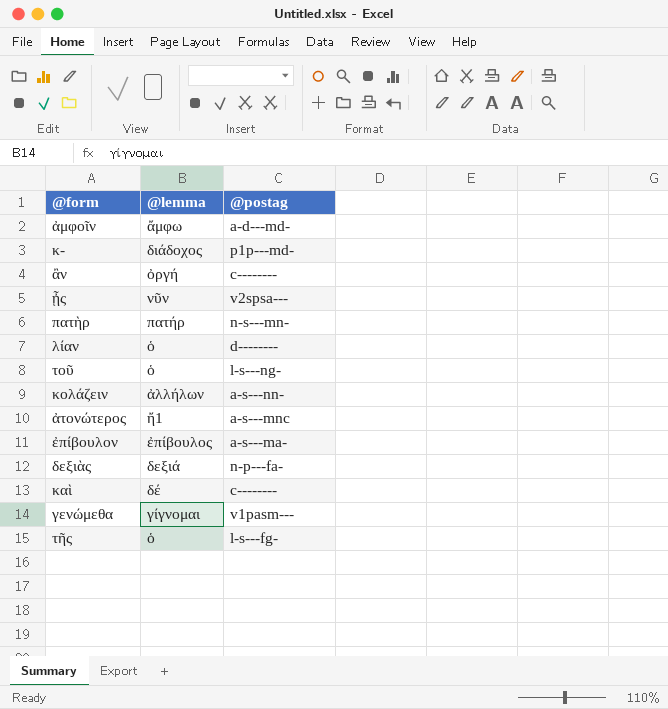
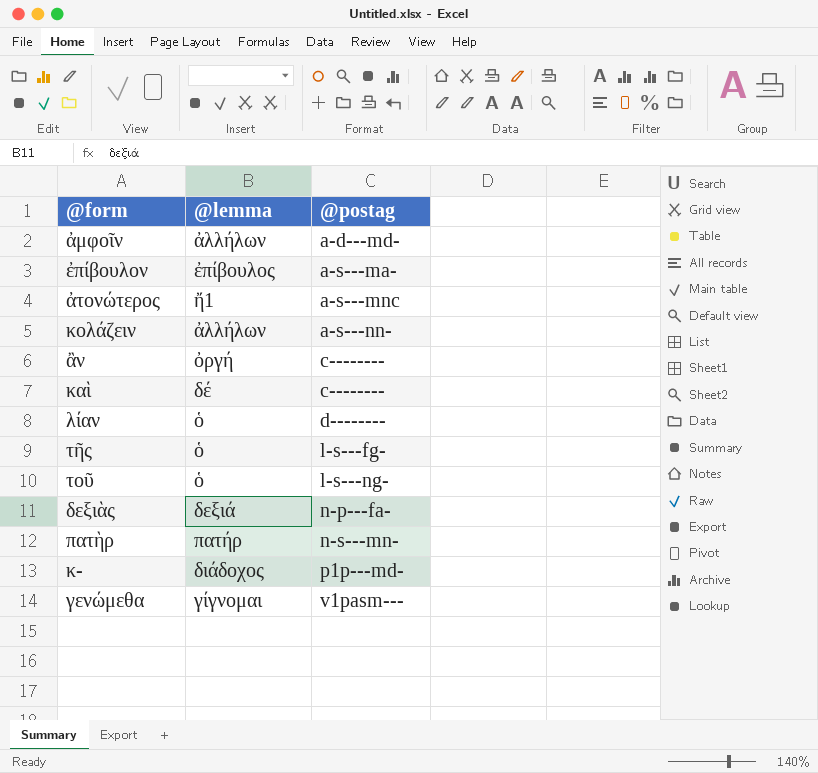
row order: none -> @postag ascending
row ᾖς: νῦν | v2spsa--- -> none
ἀμφοῖν | @lemma: ἄμφω -> ἀλλήλων

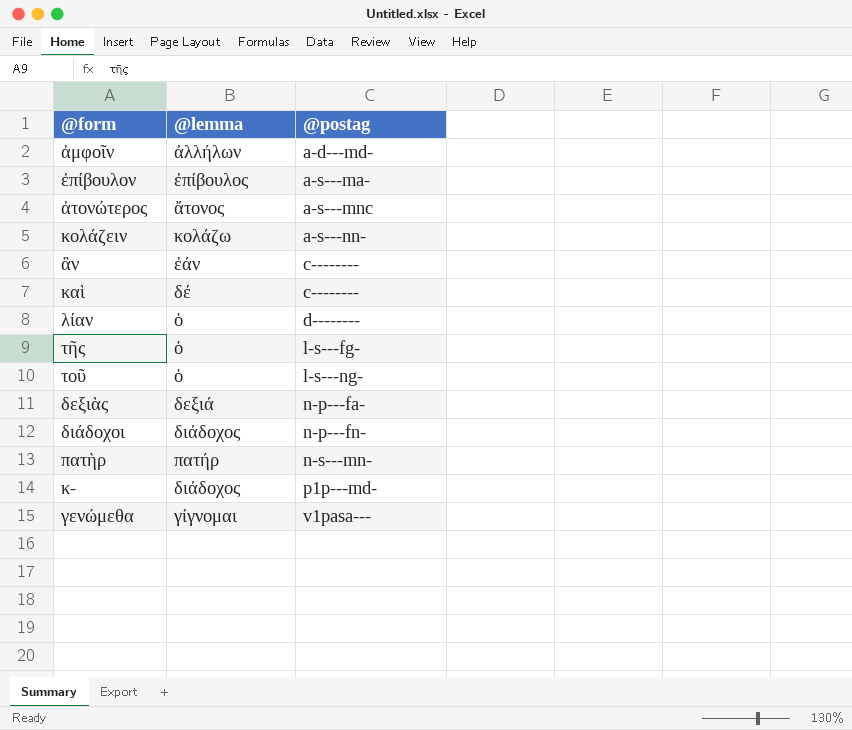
ἀτονώτερος | @lemma: ἤ1 -> ἄτονος
κολάζειν | @lemma: ἀλλήλων -> κολάζω
ἂν | @lemma: ὀργή -> ἐάν
row διάδοχοι: none -> διάδοχος | n-p---fn-
γενώμεθα | @postag: v1pasm--- -> v1pasa---

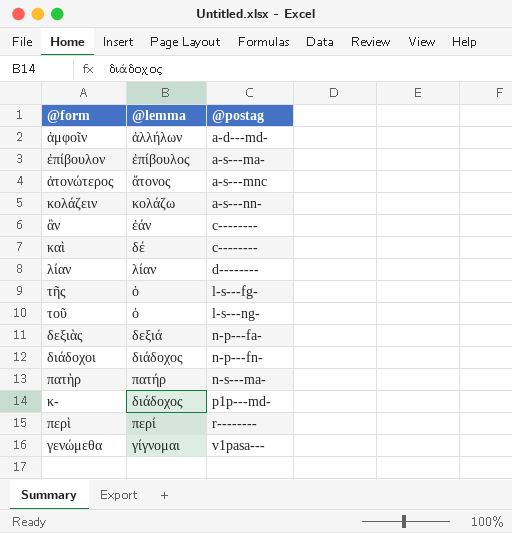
λίαν | @lemma: ὁ -> λίαν
πατὴρ | @postag: n-s---mn- -> n-s---ma-
row περὶ: none -> περί | r--------

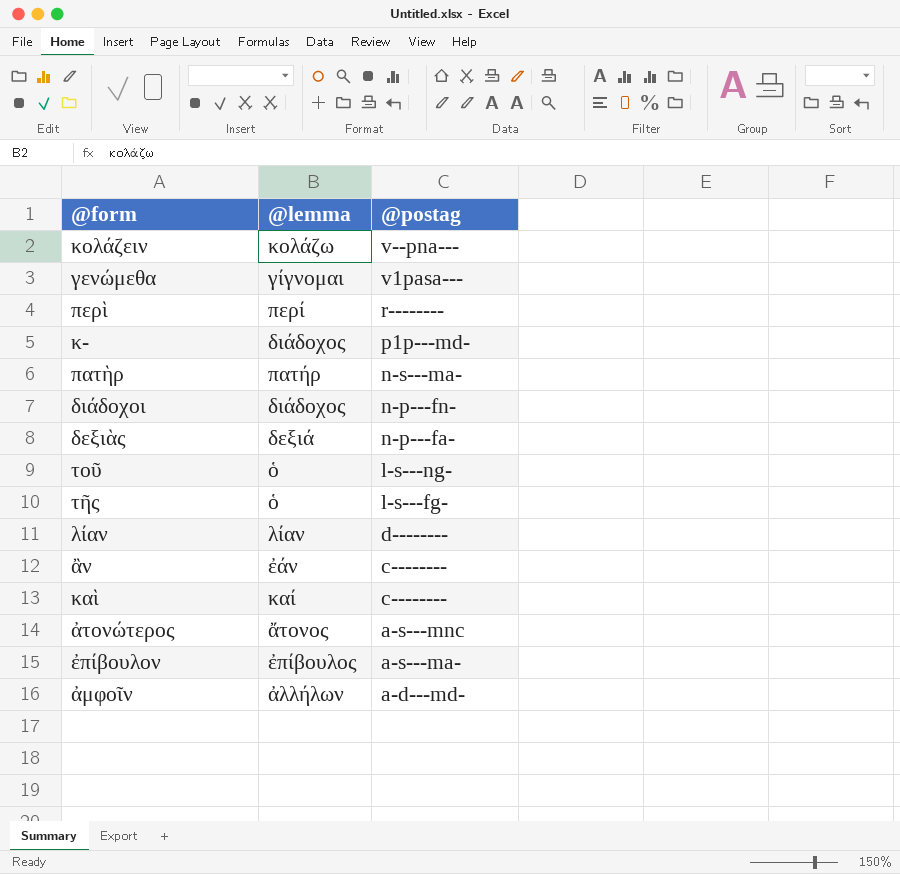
row order: @postag ascending -> @postag descending
κολάζειν | @postag: a-s---nn- -> v--pna---
καὶ | @lemma: δέ -> καί

